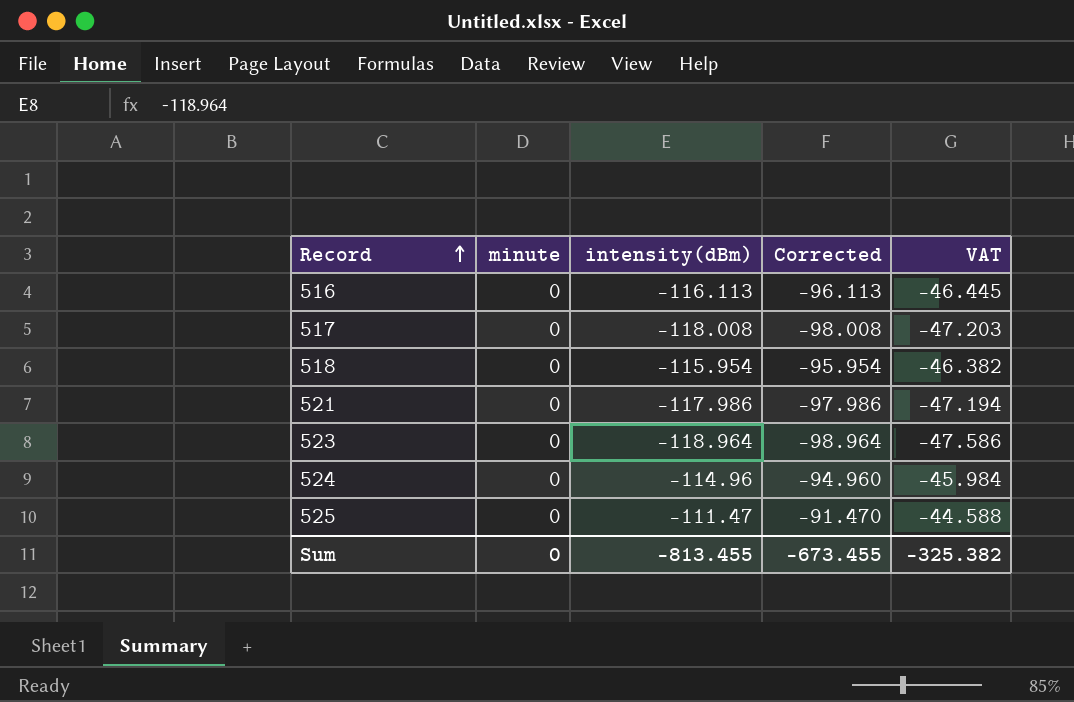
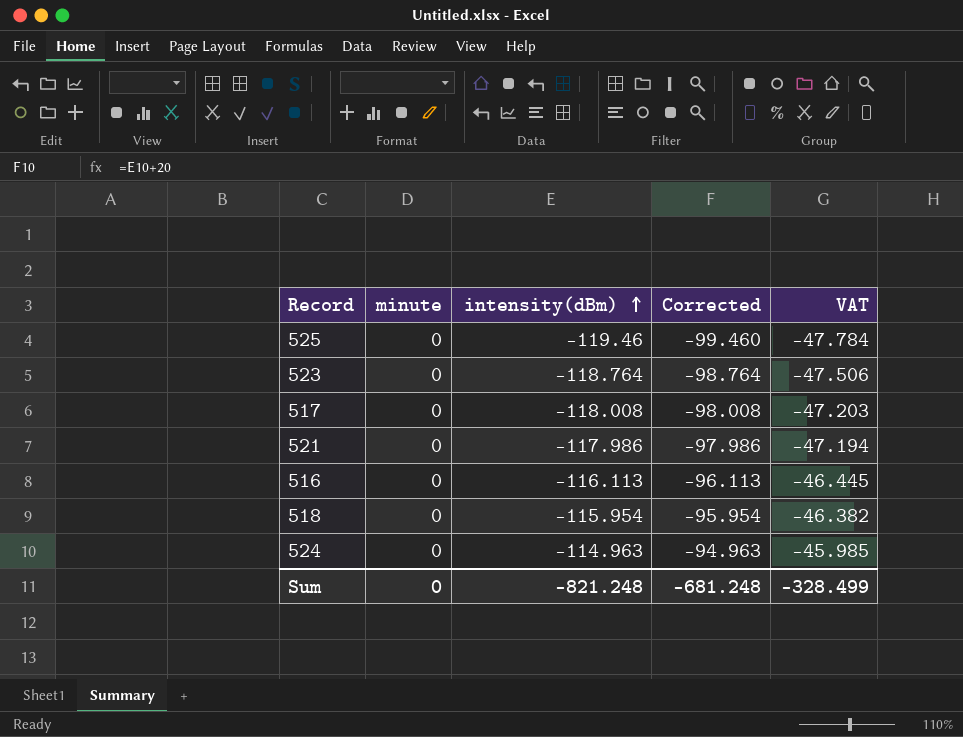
row order: Record ascending -> intensity(dBm) ascending
525 | intensity(dBm): -111.47 -> -119.46
525 | Corrected: -91.470 -> -99.460
525 | VAT: -44.588 -> -47.784
523 | intensity(dBm): -118.964 -> -118.764
523 | Corrected: -98.964 -> -98.764
523 | VAT: -47.586 -> -47.506
524 | intensity(dBm): -114.96 -> -114.963
524 | Corrected: -94.960 -> -94.963
524 | VAT: -45.984 -> -45.985
Sum | intensity(dBm): -813.455 -> -821.248
Sum | Corrected: -673.455 -> -681.248
Sum | VAT: -325.382 -> -328.499

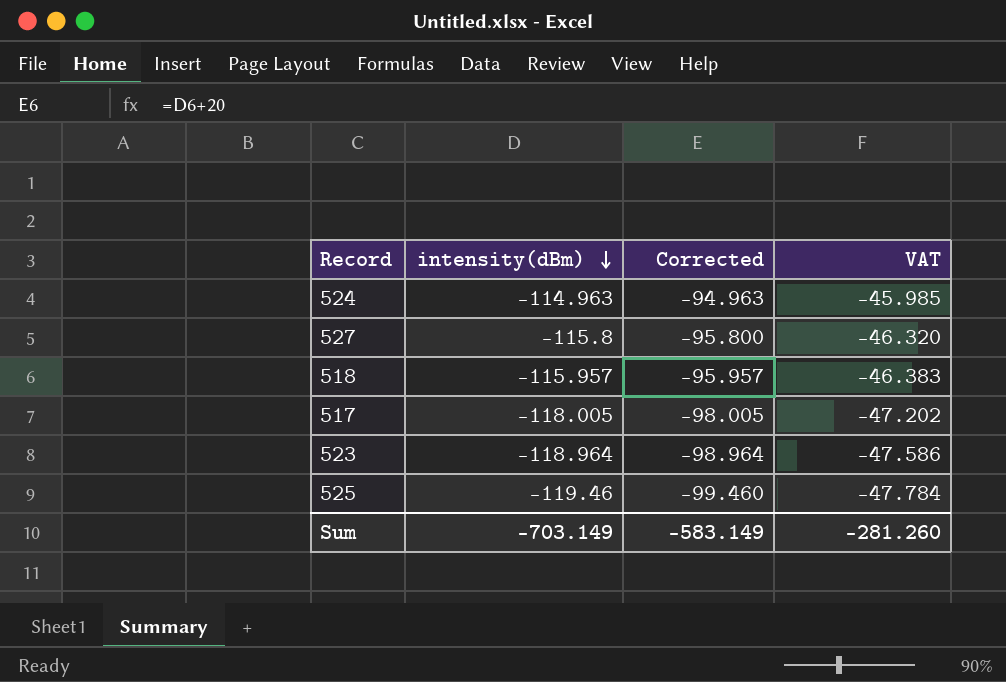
row order: intensity(dBm) ascending -> intensity(dBm) descending
column minute | position: 2 -> none
row 521: 0 | -117.986 | -97.986 | -47.194 -> none
row 516: 0 | -116.113 | -96.113 | -46.445 -> none
row 527: none -> -115.8 | -95.800 | -46.320
518 | intensity(dBm): -115.954 -> -115.957
518 | Corrected: -95.954 -> -95.957
518 | VAT: -46.382 -> -46.383
517 | intensity(dBm): -118.008 -> -118.005
517 | Corrected: -98.008 -> -98.005
517 | VAT: -47.203 -> -47.202
523 | intensity(dBm): -118.764 -> -118.964
523 | Corrected: -98.764 -> -98.964
523 | VAT: -47.506 -> -47.586
Sum | intensity(dBm): -821.248 -> -703.149
Sum | Corrected: -681.248 -> -583.149
Sum | VAT: -328.499 -> -281.260

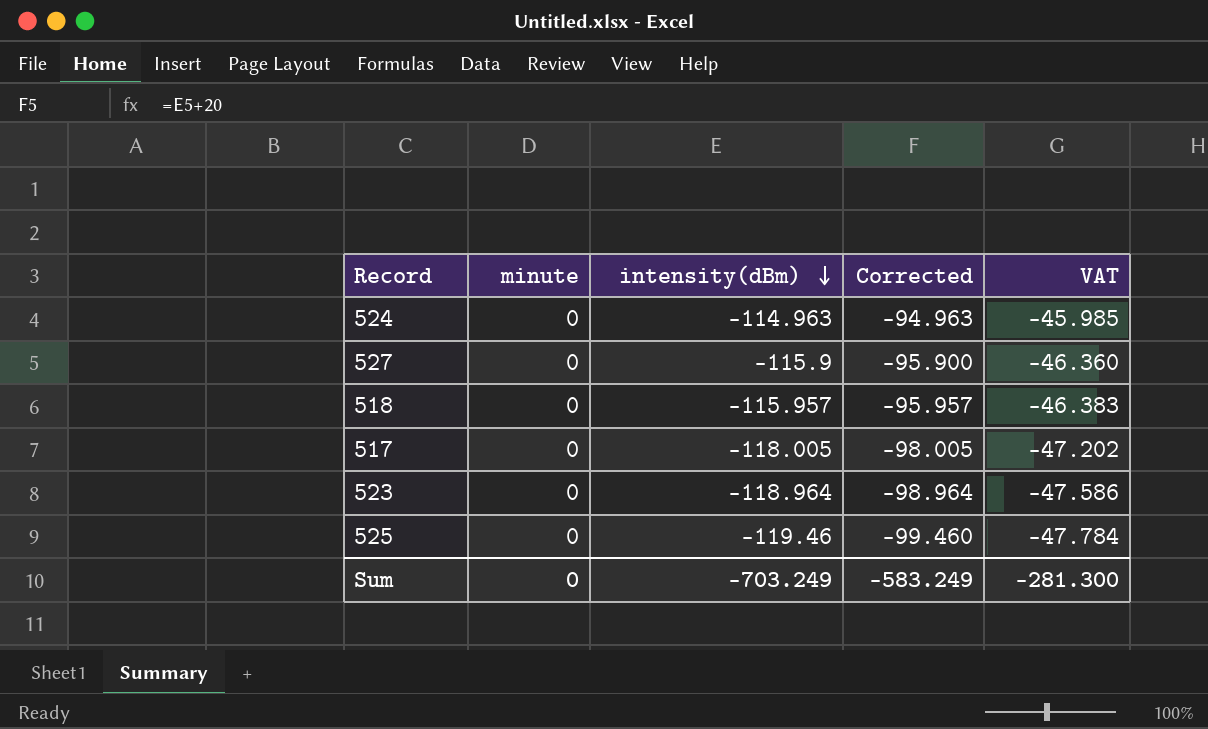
column minute | position: none -> 2
527 | intensity(dBm): -115.8 -> -115.9
527 | Corrected: -95.800 -> -95.900
527 | VAT: -46.320 -> -46.360
Sum | intensity(dBm): -703.149 -> -703.249
Sum | Corrected: -583.149 -> -583.249
Sum | VAT: -281.260 -> -281.300

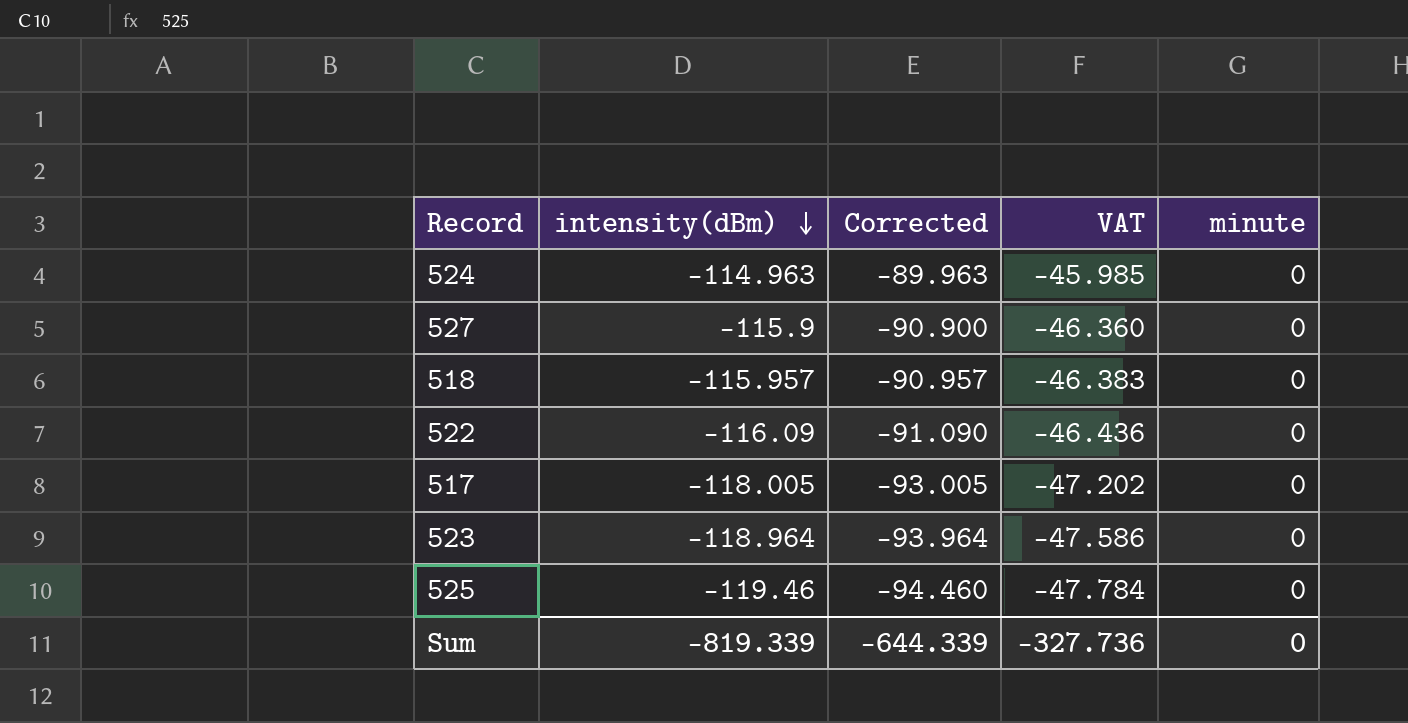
column Corrected | formula: [intensity(dBm)] + 20 -> [intensity(dBm)] + 25
column minute | position: 2 -> 5
row 522: none -> -116.09 | -91.090 | -46.436 | 0
Sum | intensity(dBm): -703.249 -> -819.339
Sum | Corrected: -583.249 -> -644.339
Sum | VAT: -281.300 -> -327.736

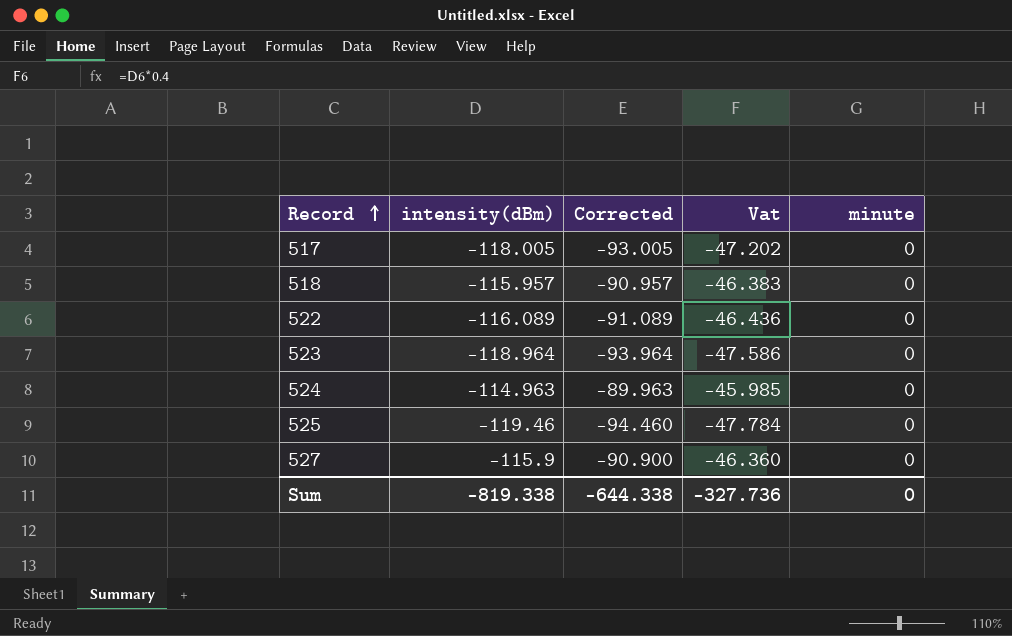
row order: intensity(dBm) descending -> Record ascending
column name: VAT -> Vat
522 | intensity(dBm): -116.09 -> -116.089
522 | Corrected: -91.090 -> -91.089
Sum | intensity(dBm): -819.339 -> -819.338
Sum | Corrected: -644.339 -> -644.338

